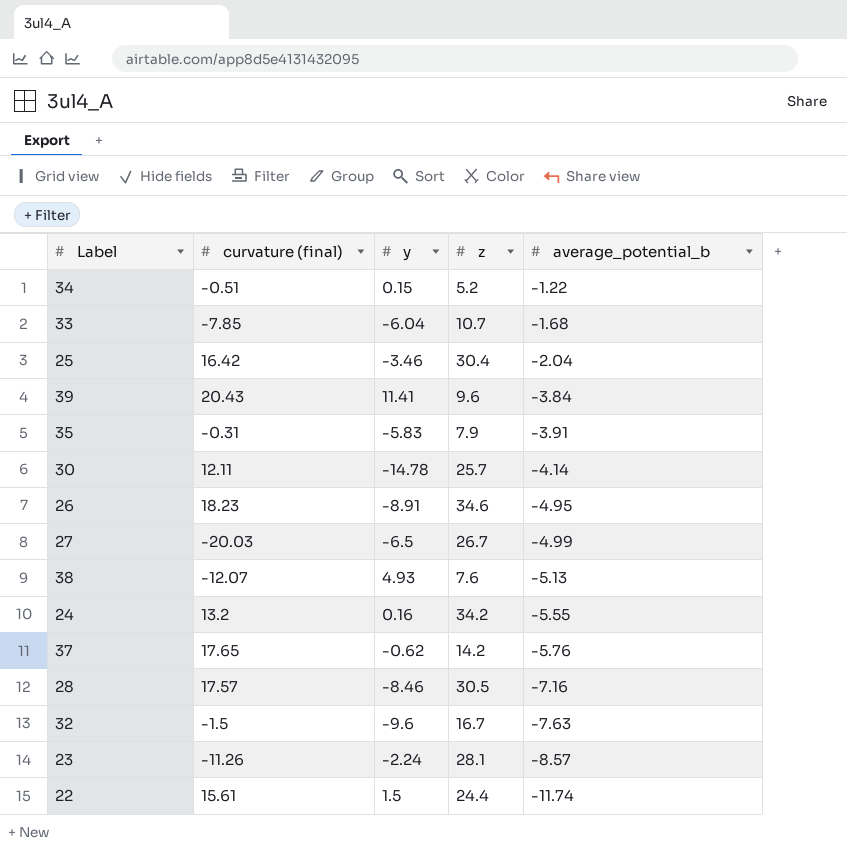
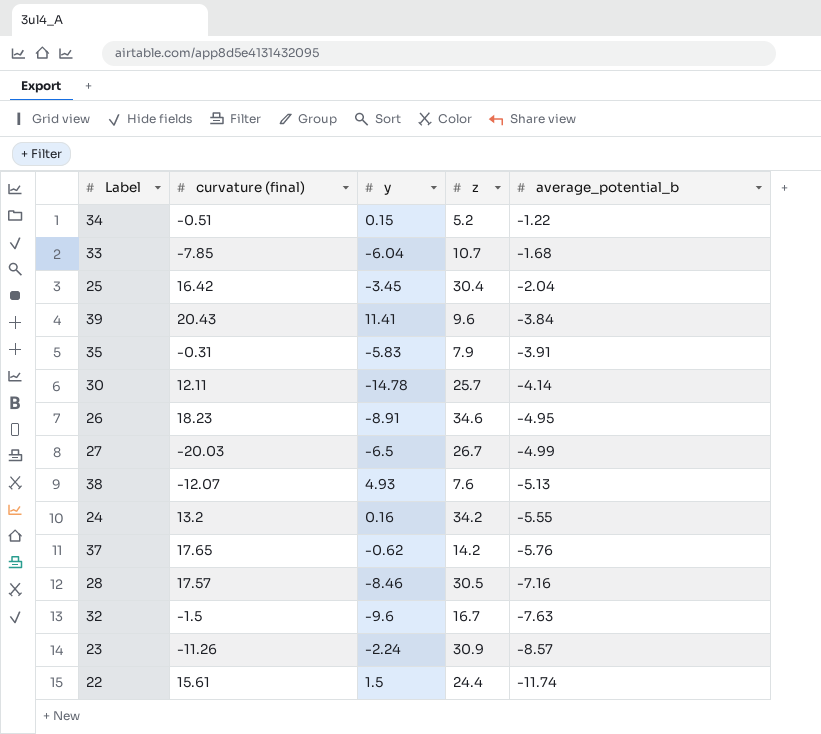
25 | y: -3.46 -> -3.45
23 | z: 28.1 -> 30.9

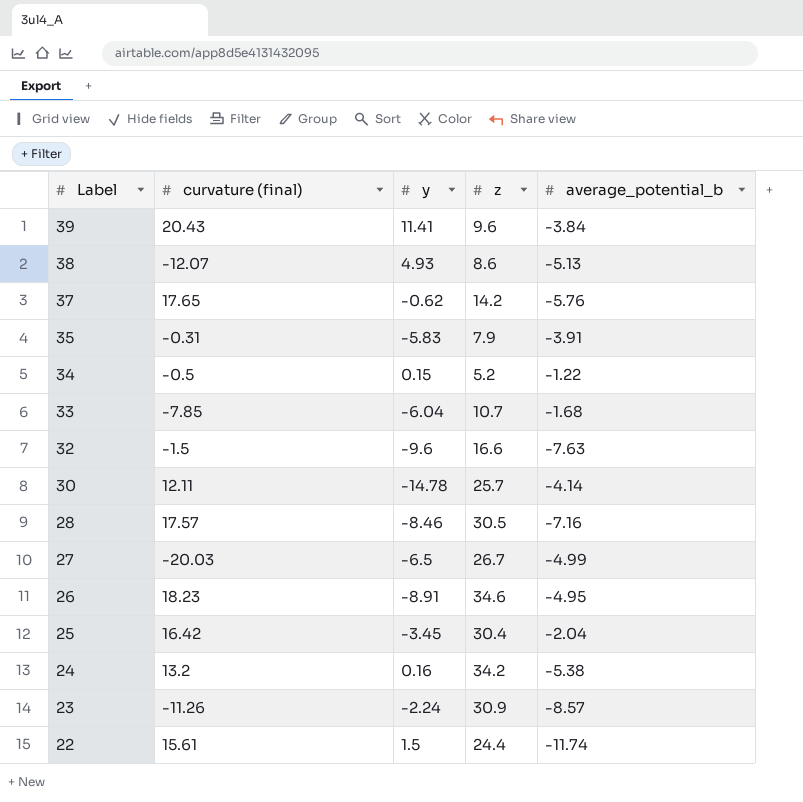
row order: average_potential_b descending -> Label descending
38 | z: 7.6 -> 8.6
34 | curvature (final): -0.51 -> -0.5
32 | z: 16.7 -> 16.6
24 | average_potential_b: -5.55 -> -5.38

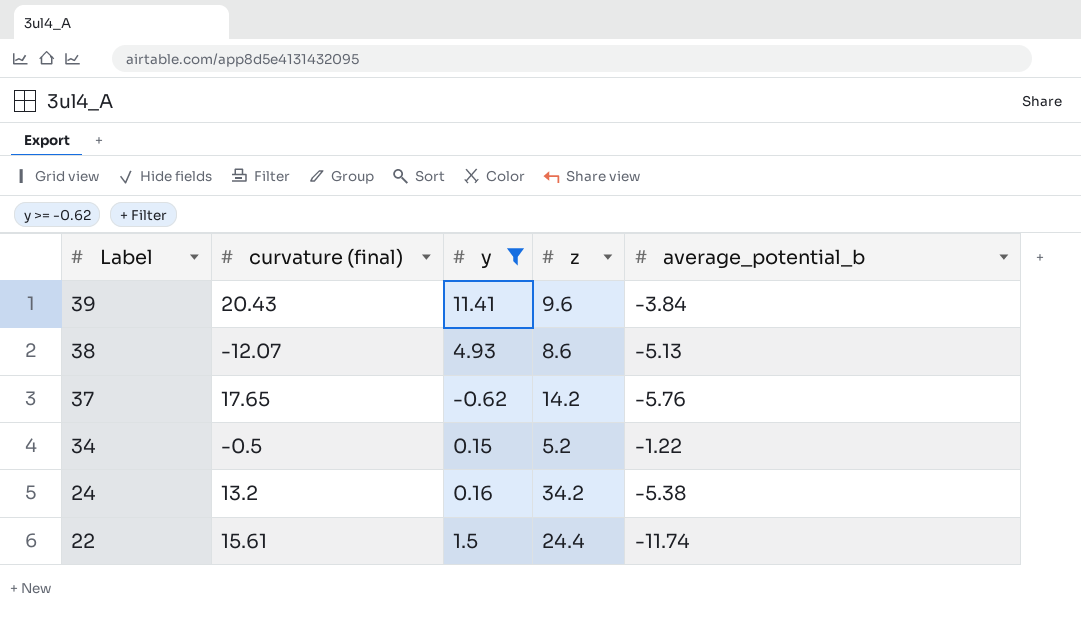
filter: none -> y >= -0.62

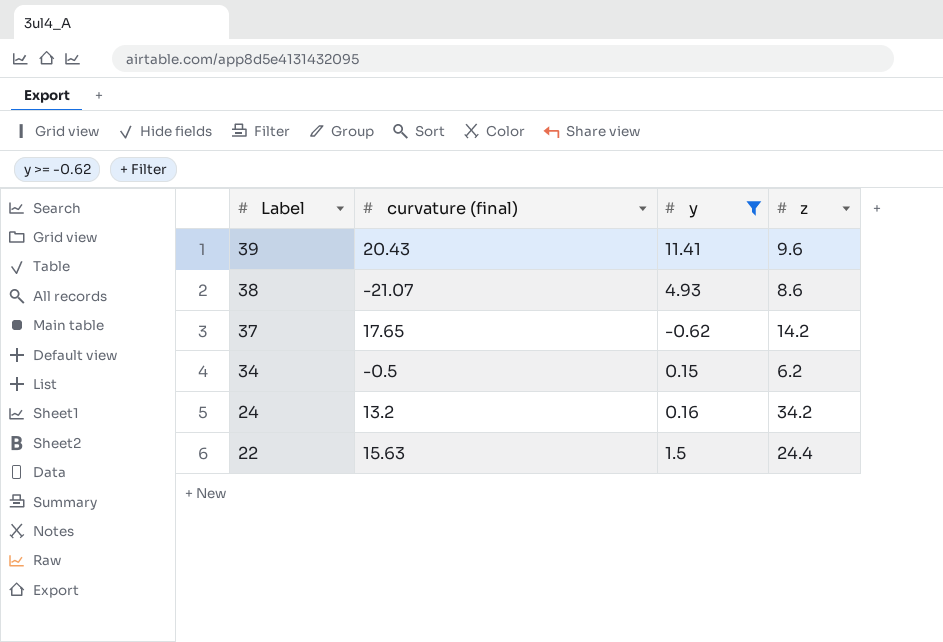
column average_potential_b | position: 5 -> none
38 | curvature (final): -12.07 -> -21.07
34 | z: 5.2 -> 6.2
22 | curvature (final): 15.61 -> 15.63

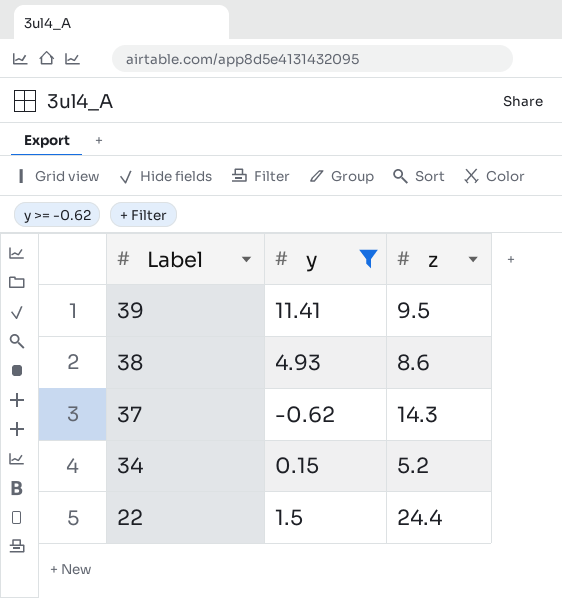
column curvature (final) | position: 2 -> none
row 24: 13.2 | 0.16 | 34.2 -> none
39 | z: 9.6 -> 9.5
37 | z: 14.2 -> 14.3
34 | z: 6.2 -> 5.2

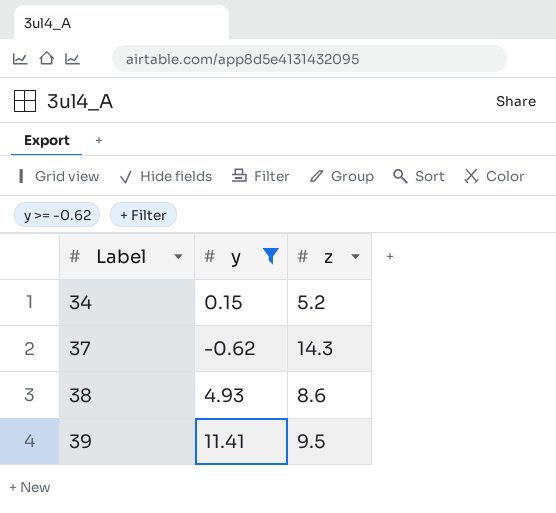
row order: Label descending -> Label ascending
row 22: 1.5 | 24.4 -> none

